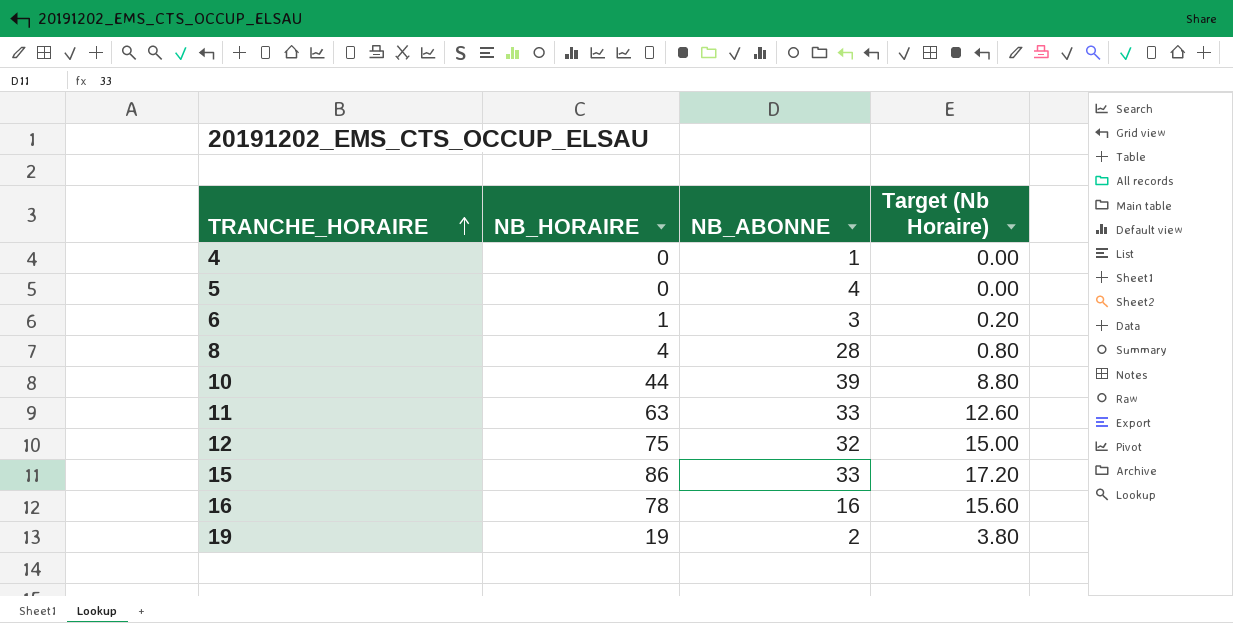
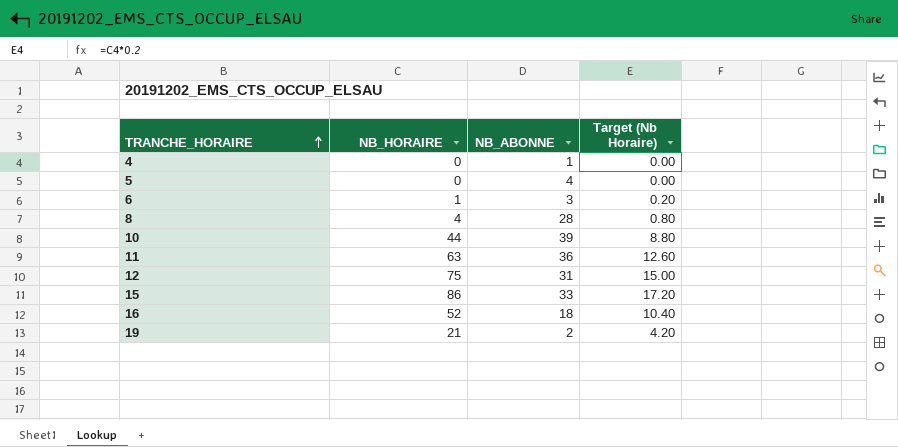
11 | NB_ABONNE: 33 -> 36
12 | NB_ABONNE: 32 -> 31
16 | NB_HORAIRE: 78 -> 52
16 | NB_ABONNE: 16 -> 18
16 | Target (Nb Horaire): 15.60 -> 10.40
19 | NB_HORAIRE: 19 -> 21
19 | Target (Nb Horaire): 3.80 -> 4.20

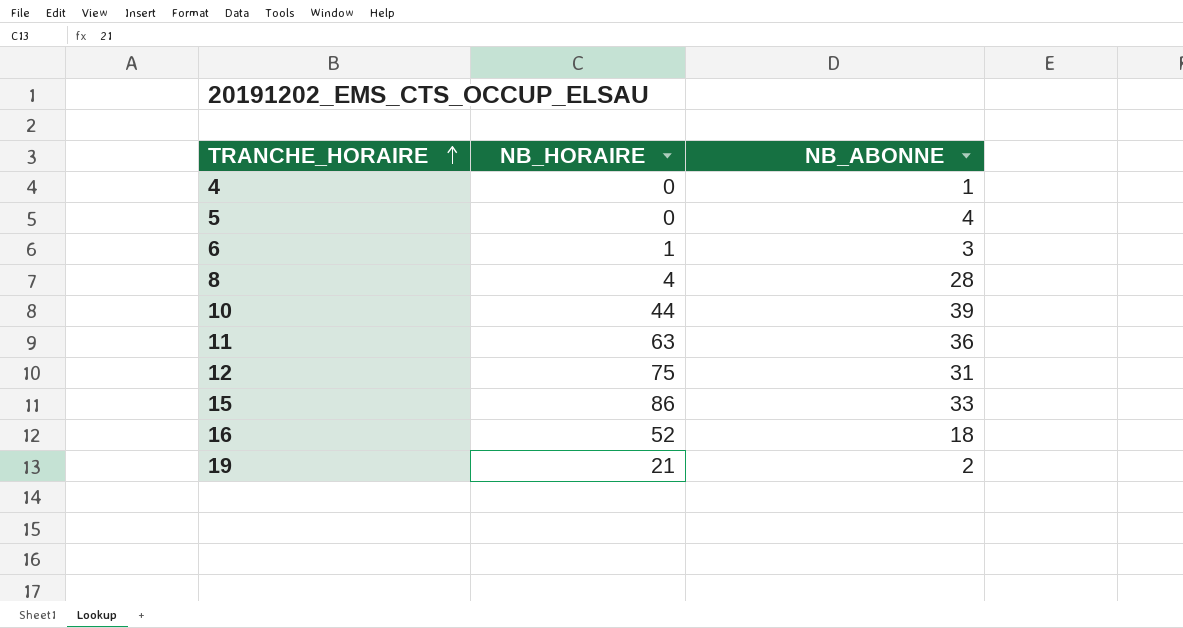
column Target (Nb Horaire) | formula: [NB_HORAIRE] * 0.2 -> none

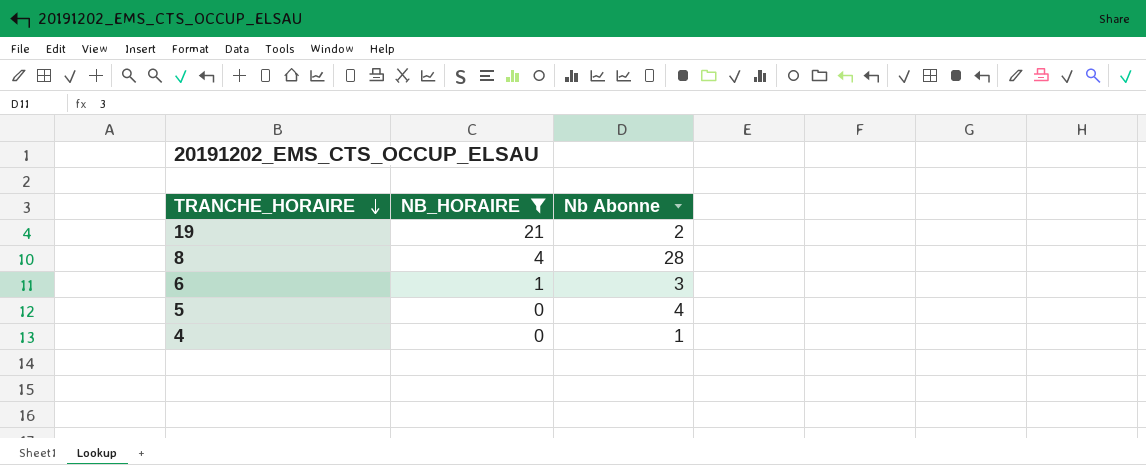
filter: none -> NB_HORAIRE <= 21
row order: TRANCHE_HORAIRE ascending -> TRANCHE_HORAIRE descending
column name: NB_ABONNE -> Nb Abonne

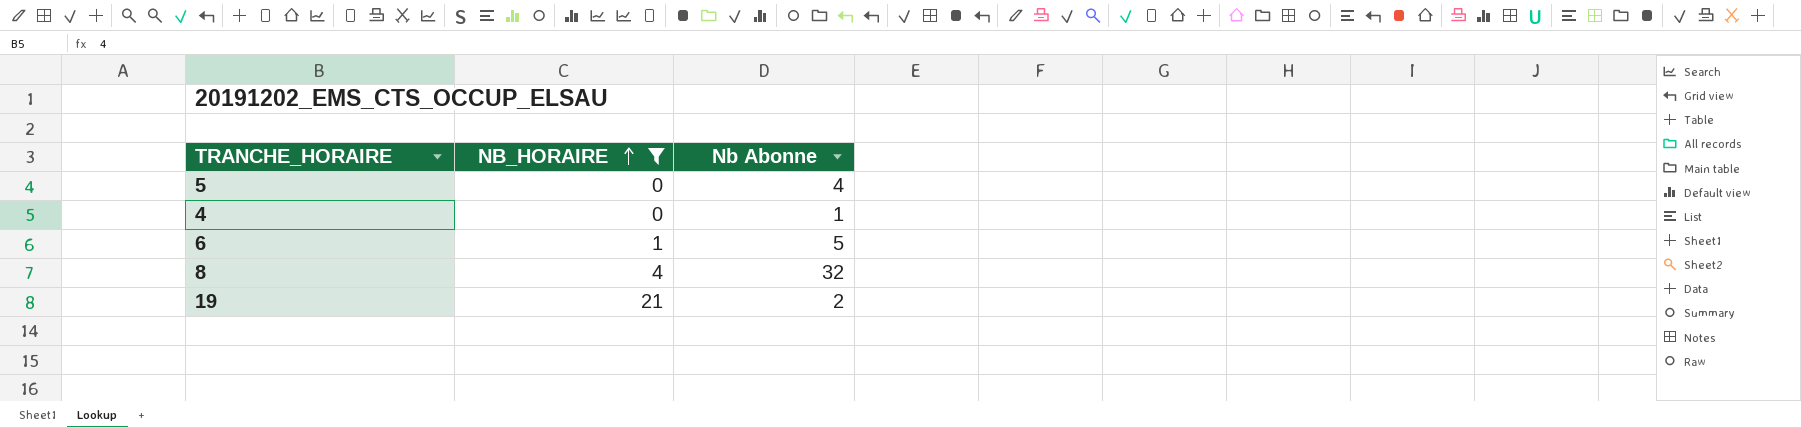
row order: TRANCHE_HORAIRE descending -> NB_HORAIRE ascending
6 | Nb Abonne: 3 -> 5
8 | Nb Abonne: 28 -> 32

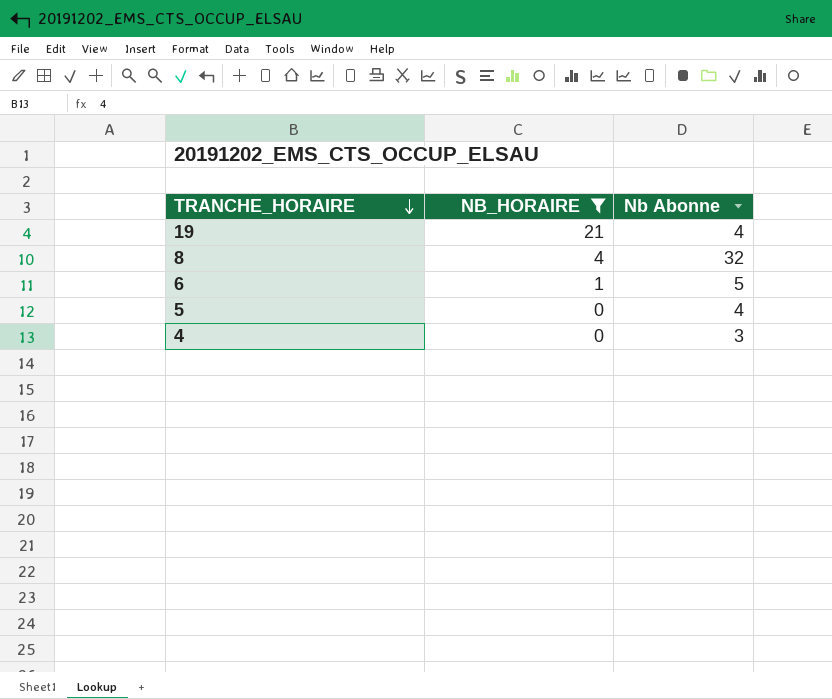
row order: NB_HORAIRE ascending -> TRANCHE_HORAIRE descending
19 | Nb Abonne: 2 -> 4
4 | Nb Abonne: 1 -> 3

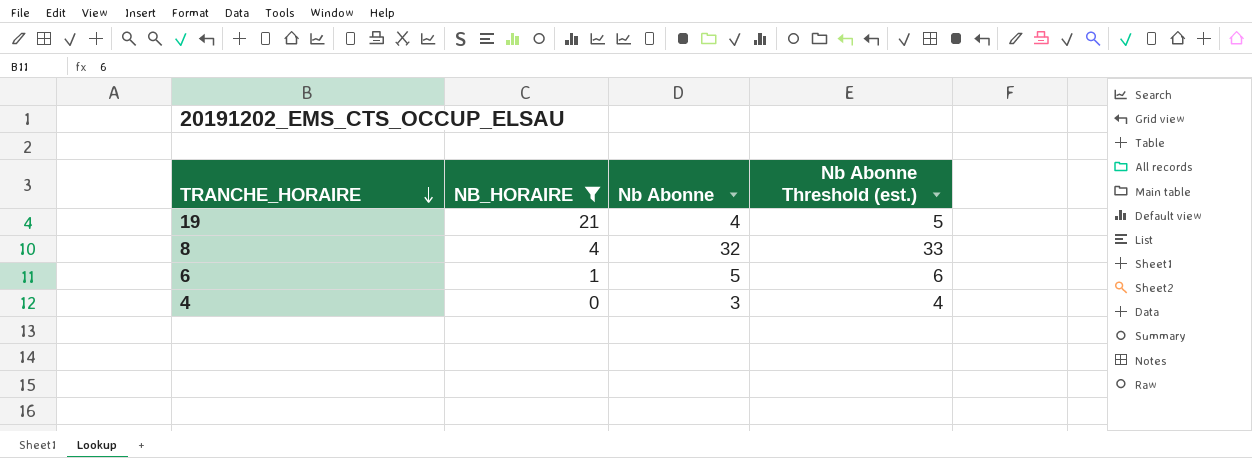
column Nb Abonne Threshold (est.) | formula: none -> [Nb Abonne] + 1
row 5: 0 | 4 -> none

